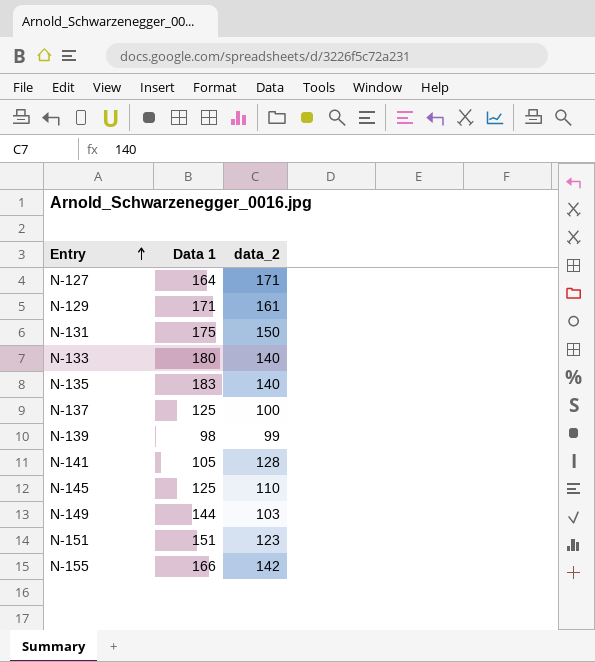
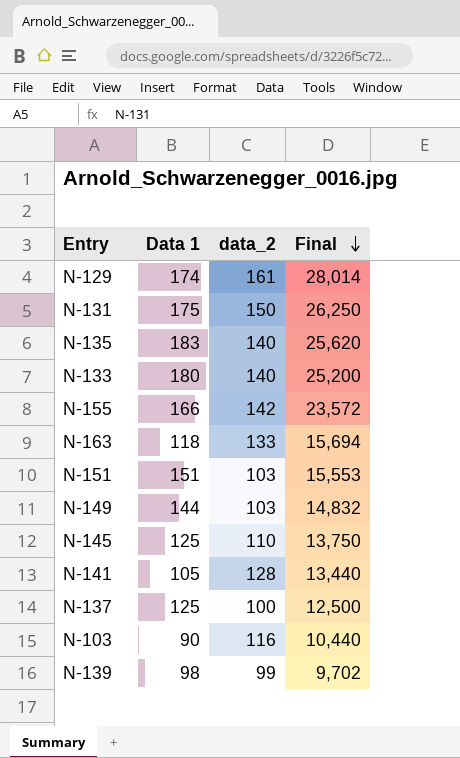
row order: Entry ascending -> Final descending
column Final | formula: none -> [Data 1] * [data_2]
row N-127: 164 | 171 -> none
N-129 | Data 1: 171 -> 174
row N-163: none -> 118 | 133 | 15,694
N-151 | data_2: 123 -> 103
row N-103: none -> 90 | 116 | 10,440

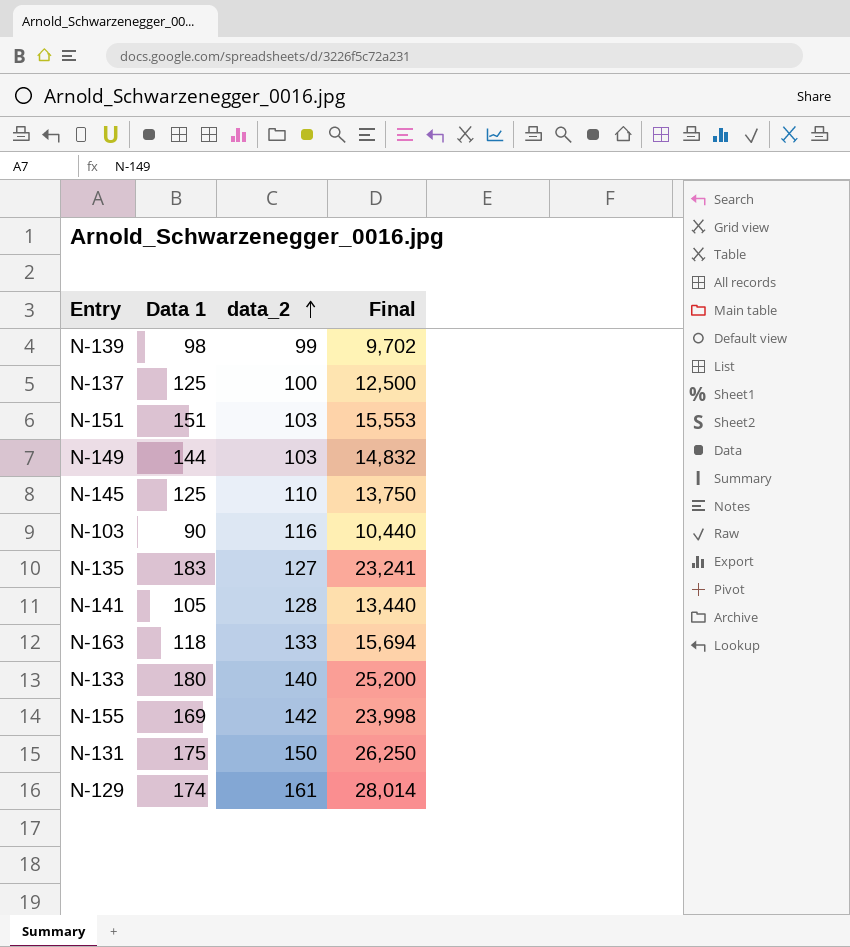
row order: Final descending -> data_2 ascending
N-135 | data_2: 140 -> 127
N-135 | Final: 25,620 -> 23,241
N-155 | Data 1: 166 -> 169
N-155 | Final: 23,572 -> 23,998

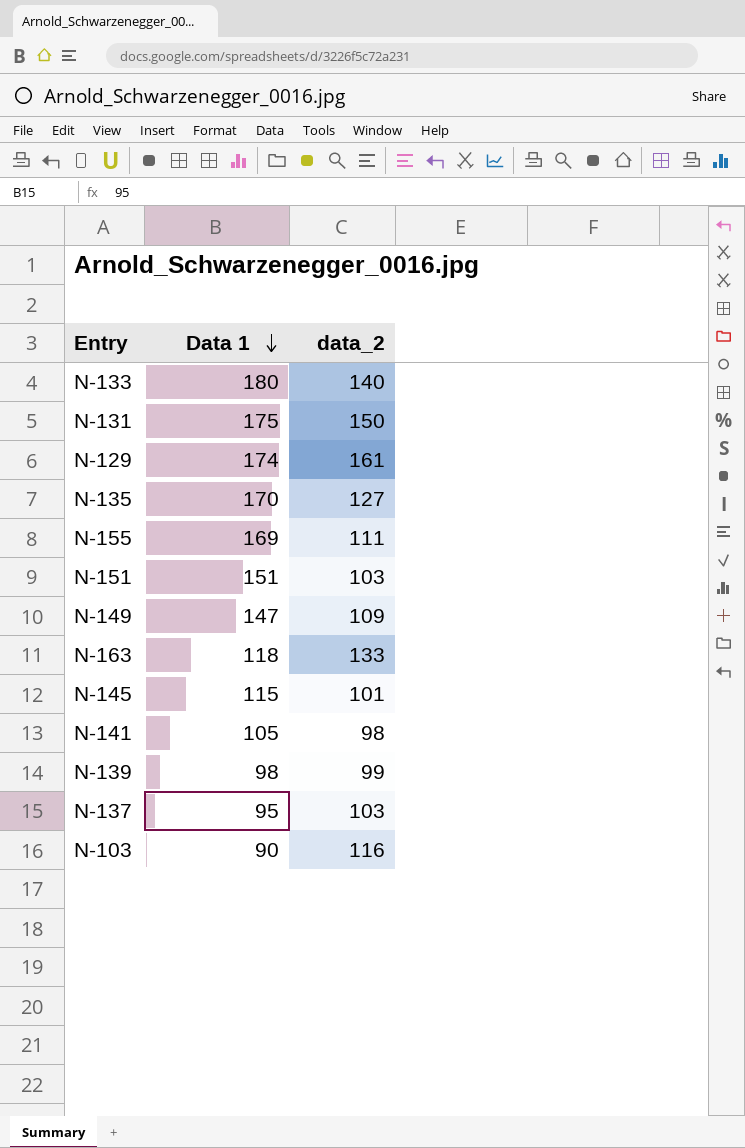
row order: data_2 ascending -> Data 1 descending
column Final | formula: [Data 1] * [data_2] -> none
N-135 | Data 1: 183 -> 170
N-155 | data_2: 142 -> 111
N-149 | Data 1: 144 -> 147
N-149 | data_2: 103 -> 109
N-145 | Data 1: 125 -> 115
N-145 | data_2: 110 -> 101
N-141 | data_2: 128 -> 98
N-137 | Data 1: 125 -> 95
N-137 | data_2: 100 -> 103

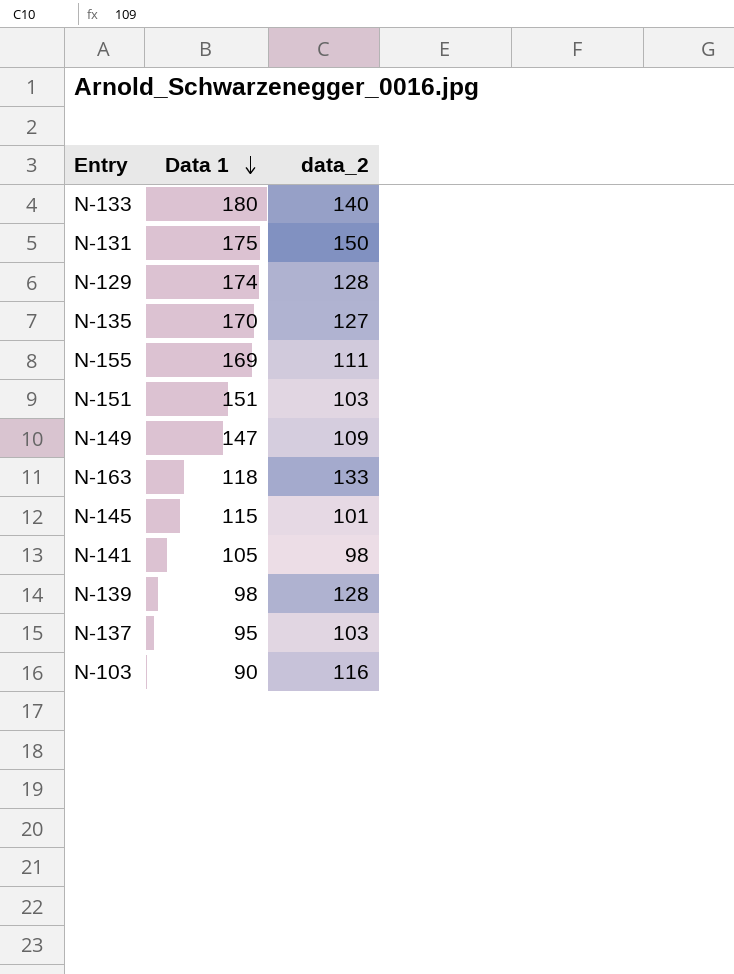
N-129 | data_2: 161 -> 128
N-139 | data_2: 99 -> 128

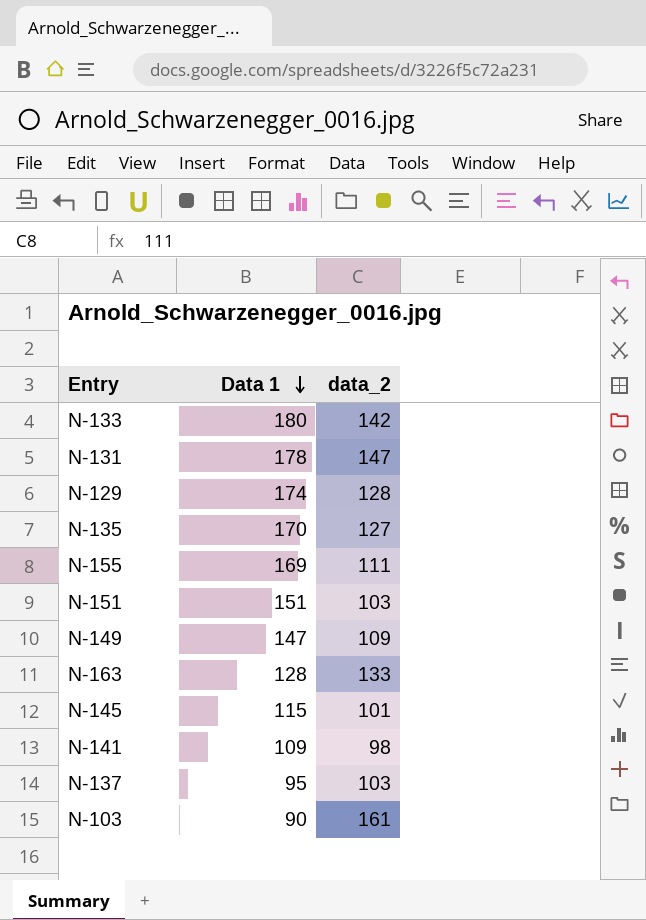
row N-139: 98 | 128 -> none
N-133 | data_2: 140 -> 142
N-131 | Data 1: 175 -> 178
N-131 | data_2: 150 -> 147
N-163 | Data 1: 118 -> 128
N-141 | Data 1: 105 -> 109
N-103 | data_2: 116 -> 161

